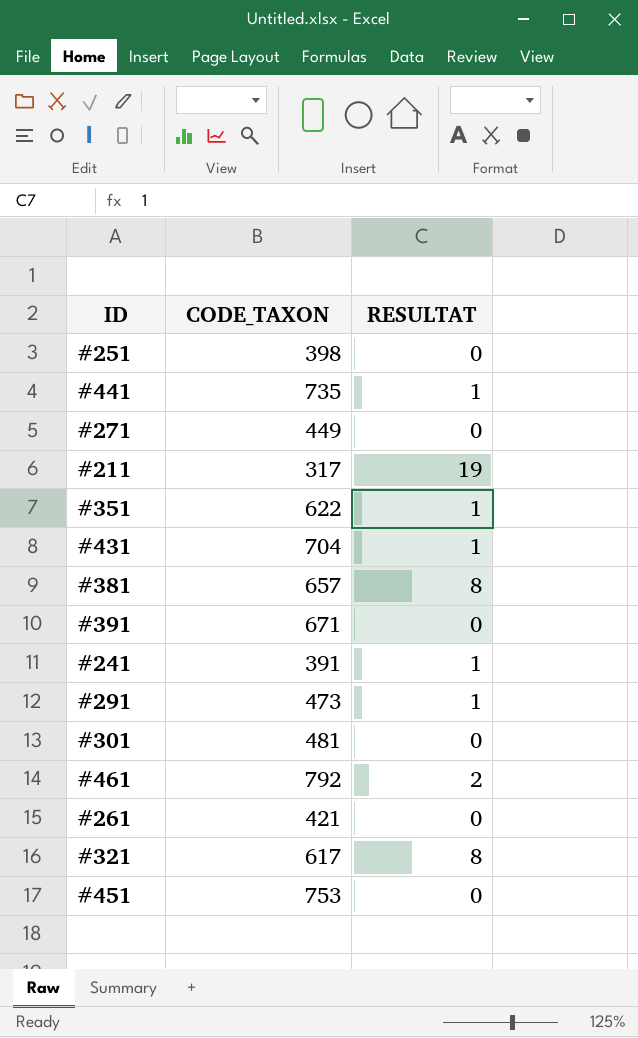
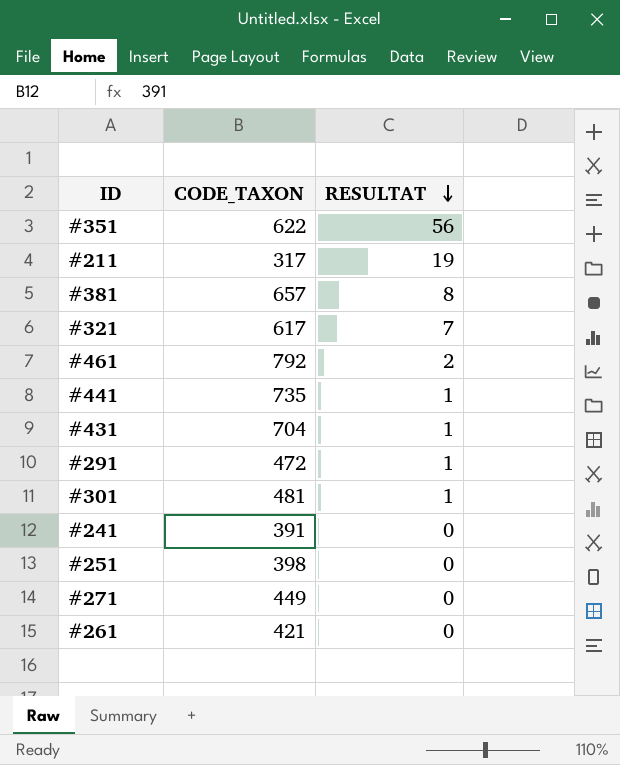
row order: none -> RESULTAT descending
row #391: 671 | 0 -> none
row #451: 753 | 0 -> none
#351 | RESULTAT: 1 -> 56
#321 | RESULTAT: 8 -> 7
#291 | CODE_TAXON: 473 -> 472
#301 | RESULTAT: 0 -> 1
#241 | RESULTAT: 1 -> 0

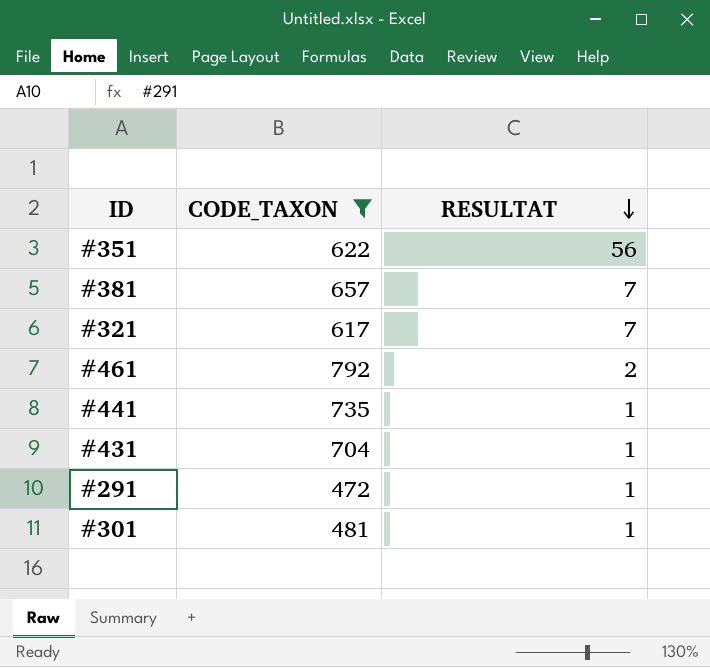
filter: none -> CODE_TAXON >= 472
#381 | RESULTAT: 8 -> 7

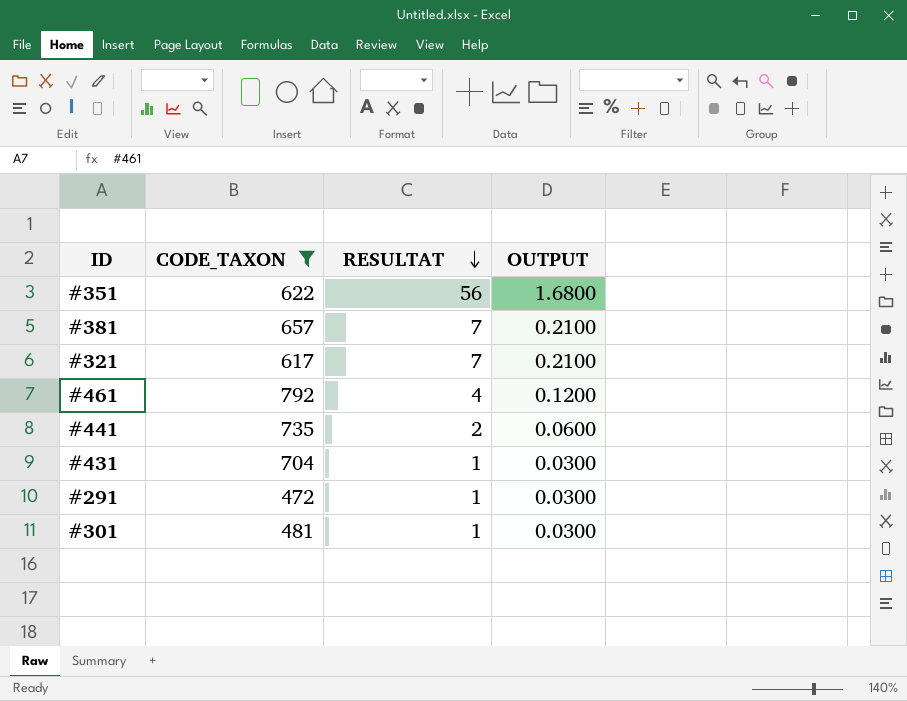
column OUTPUT | formula: none -> [RESULTAT] * 0.03
#461 | RESULTAT: 2 -> 4
#441 | RESULTAT: 1 -> 2

